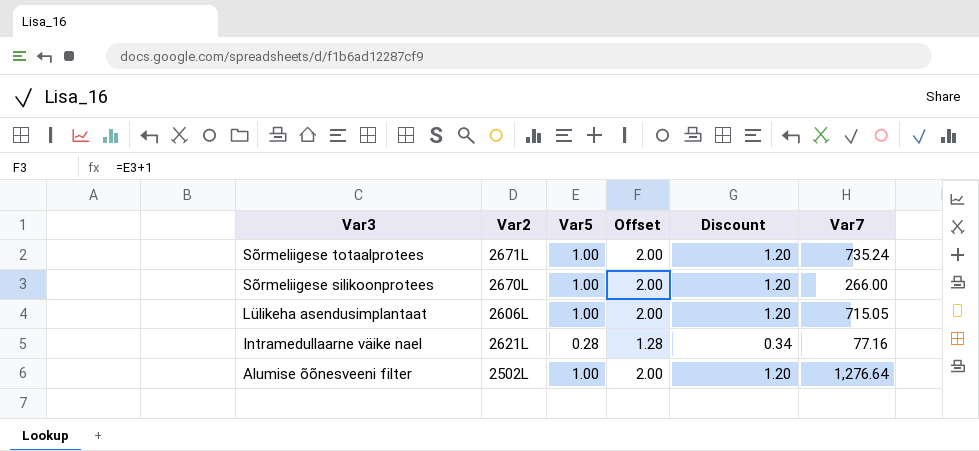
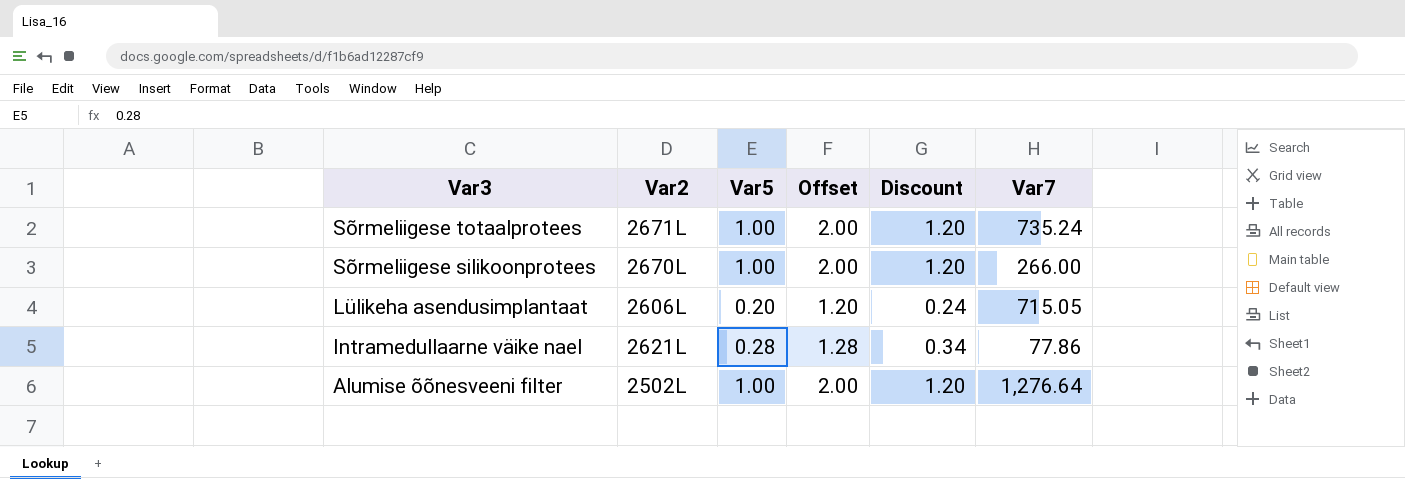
Lülikeha asendusimplantaat | Var5: 1.00 -> 0.20
Lülikeha asendusimplantaat | Offset: 2.00 -> 1.20
Lülikeha asendusimplantaat | Discount: 1.20 -> 0.24
Intramedullaarne väike nael | Var7: 77.16 -> 77.86

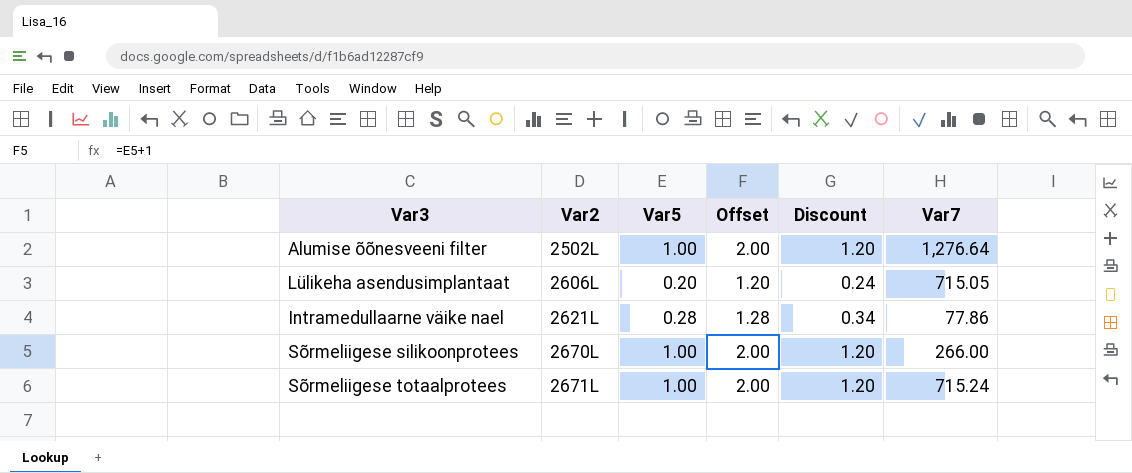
row order: Var3 descending -> Var2 ascending
Sõrmeliigese totaalprotees | Var7: 735.24 -> 715.24

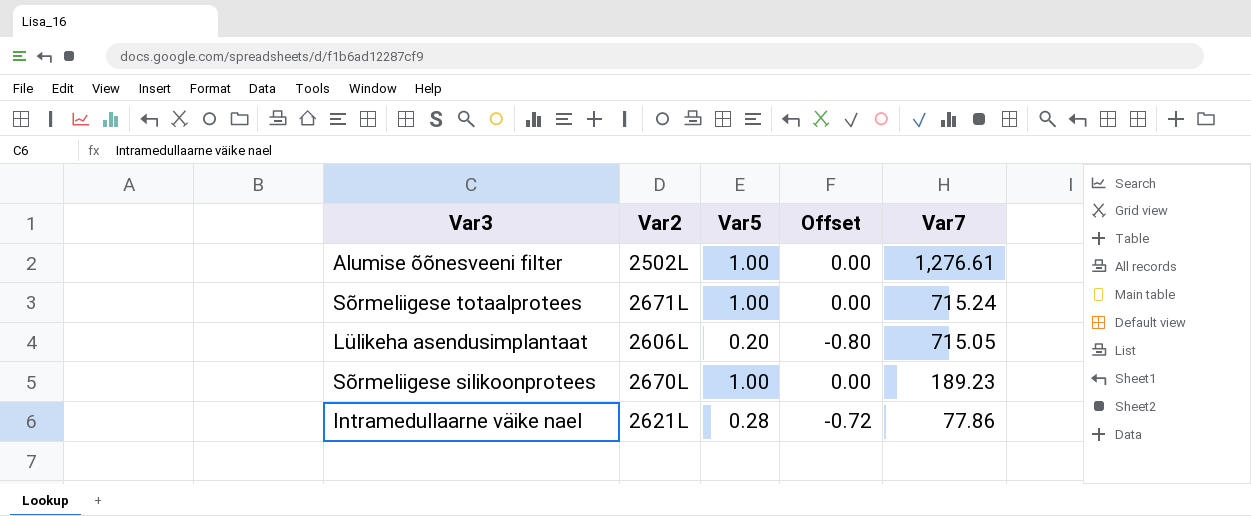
row order: Var2 ascending -> Var7 descending
column Discount | formula: [Var5] * 1.2 -> none
column Offset | formula: [Var5] + 1 -> [Var5] - 1
Alumise õõnesveeni filter | Var7: 1,276.64 -> 1,276.61
Sõrmeliigese silikoonprotees | Var7: 266.00 -> 189.23

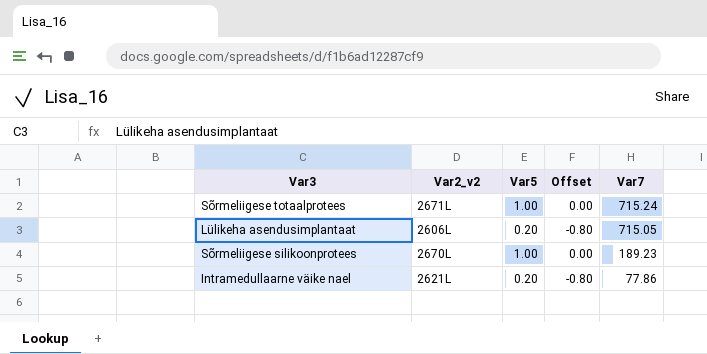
column name: Var2 -> Var2_v2
row Alumise õõnesveeni filter: 2502L | 1.00 | 0.00 | 1,276.61 -> none
Intramedullaarne väike nael | Var5: 0.28 -> 0.20
Intramedullaarne väike nael | Offset: -0.72 -> -0.80

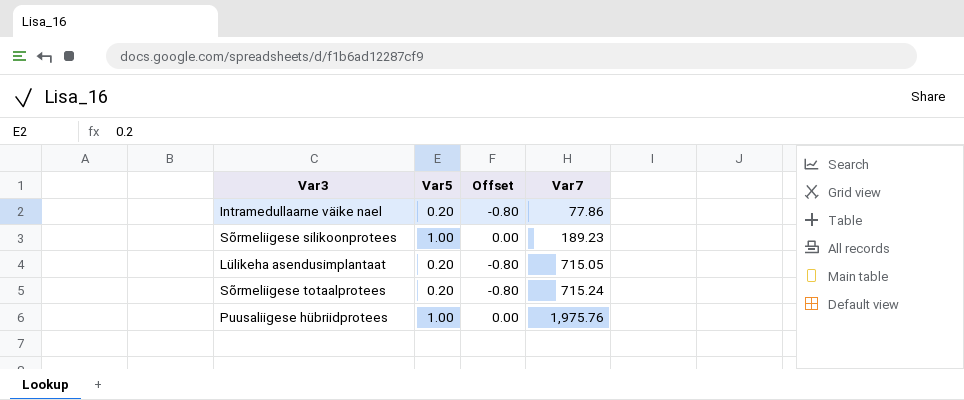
row order: Var7 descending -> Var7 ascending
column Var2_v2 | position: 2 -> none
Sõrmeliigese totaalprotees | Var5: 1.00 -> 0.20
Sõrmeliigese totaalprotees | Offset: 0.00 -> -0.80
row Puusaliigese hübriidprotees: none -> 1.00 | 0.00 | 1,975.76

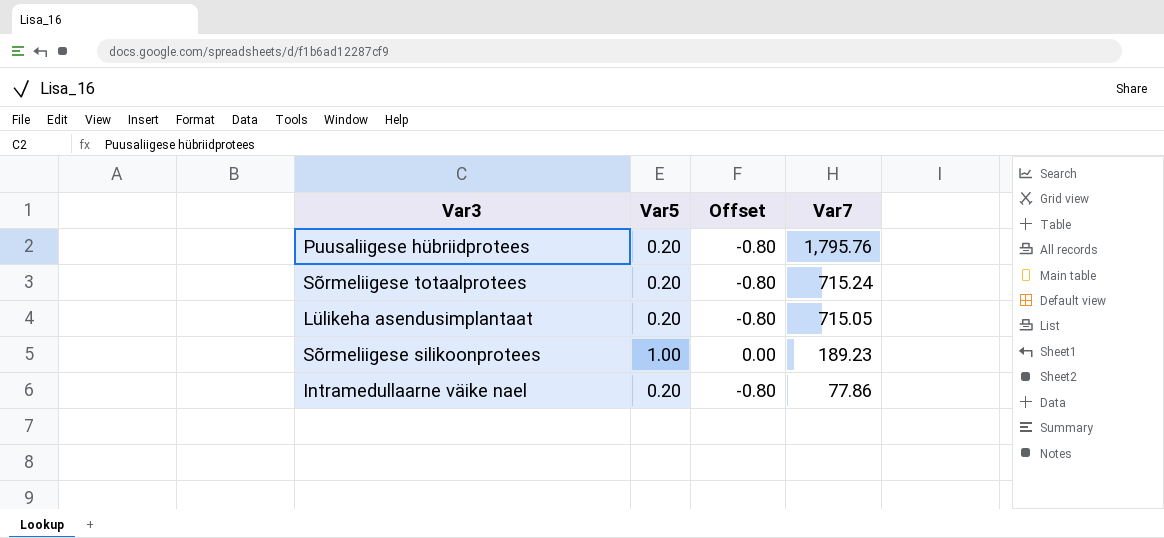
row order: Var7 ascending -> Var7 descending
Puusaliigese hübriidprotees | Var5: 1.00 -> 0.20
Puusaliigese hübriidprotees | Offset: 0.00 -> -0.80
Puusaliigese hübriidprotees | Var7: 1,975.76 -> 1,795.76

